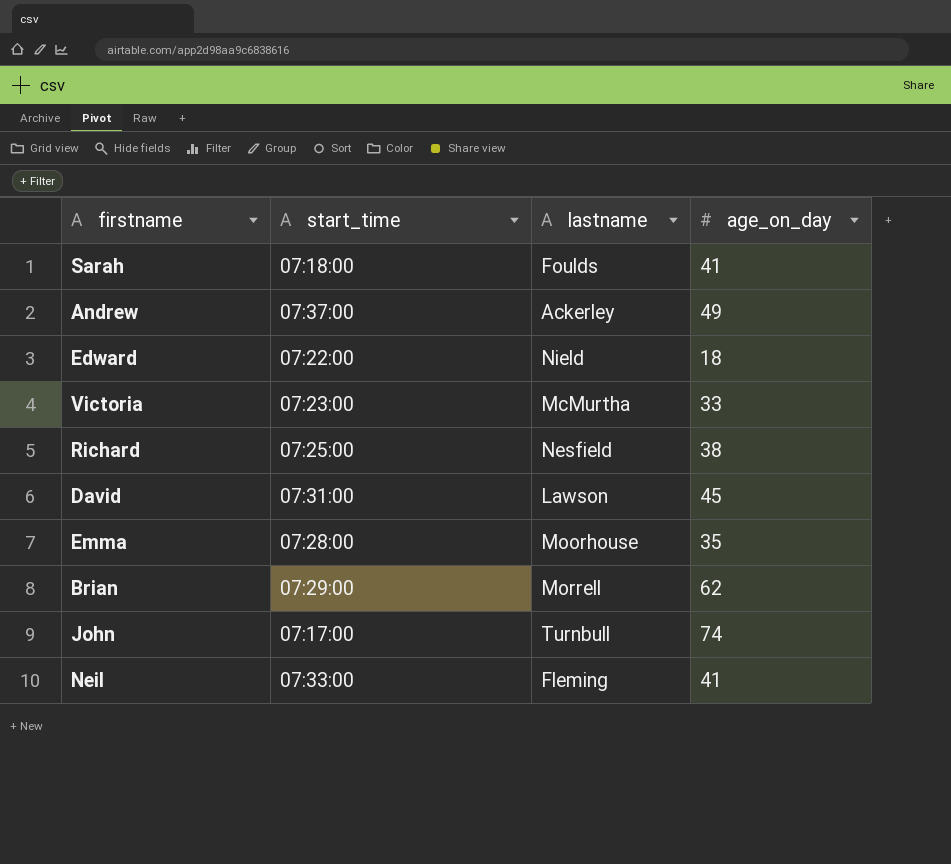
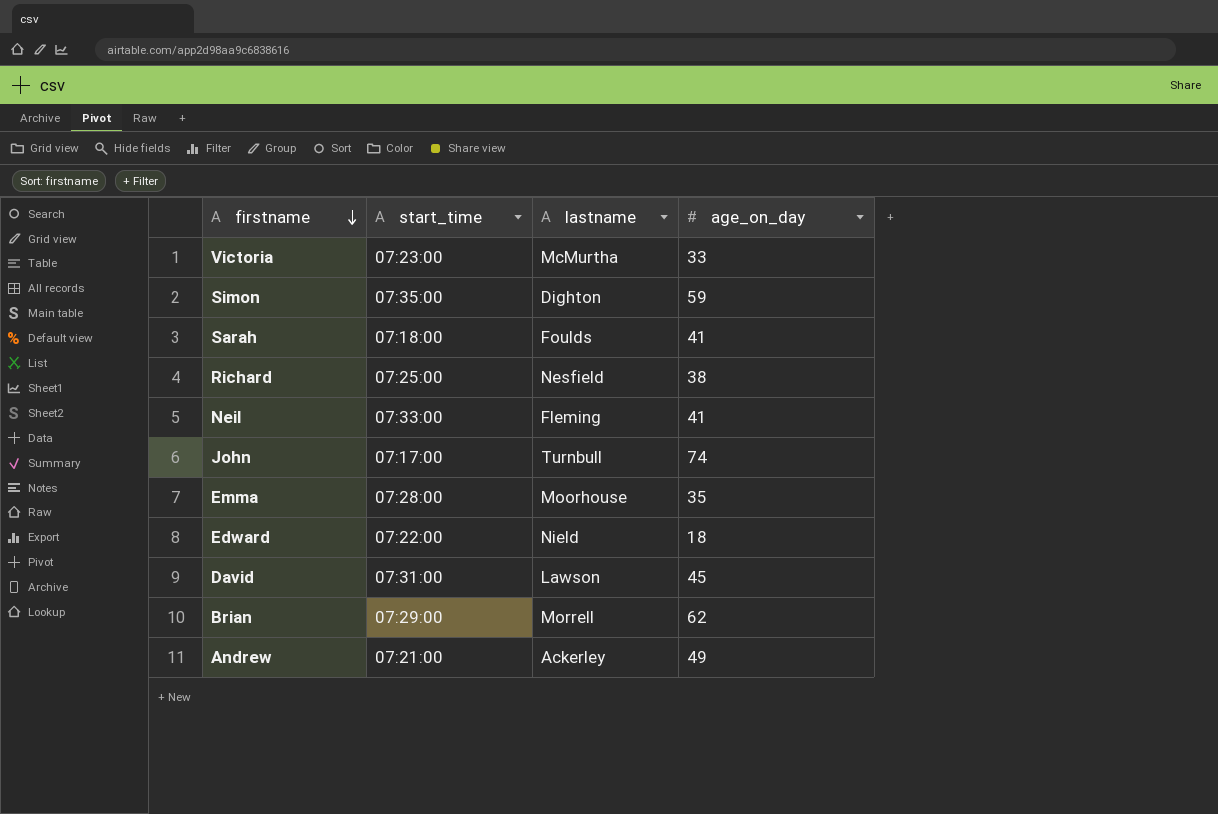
row order: none -> firstname descending
row Simon: none -> 07:35:00 | Dighton | 59
Andrew | start_time: 07:37:00 -> 07:21:00

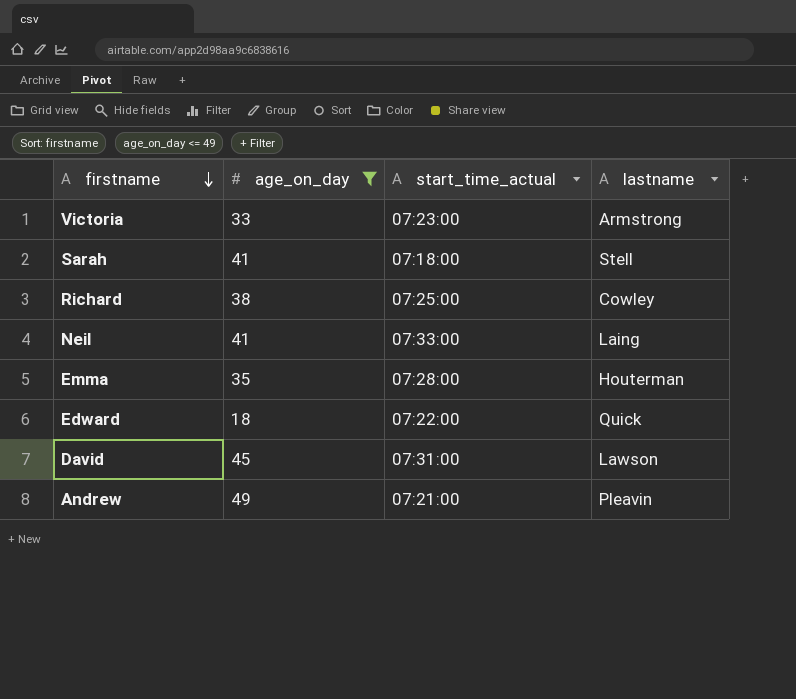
filter: none -> age_on_day <= 49
column age_on_day | position: 4 -> 2
column name: start_time -> start_time_actual
Victoria | lastname: McMurtha -> Armstrong
Sarah | lastname: Foulds -> Stell
Richard | lastname: Nesfield -> Cowley
Neil | lastname: Fleming -> Laing
Emma | lastname: Moorhouse -> Houterman
Edward | lastname: Nield -> Quick
Andrew | lastname: Ackerley -> Pleavin

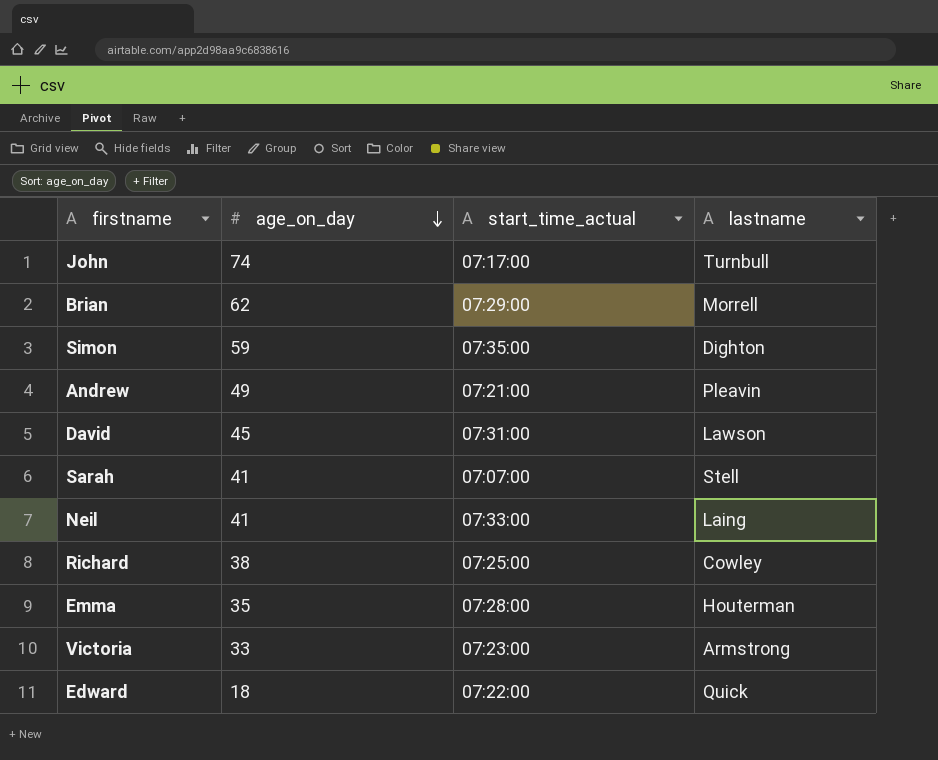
filter: age_on_day <= 49 -> none
row order: firstname descending -> age_on_day descending
Sarah | start_time_actual: 07:18:00 -> 07:07:00

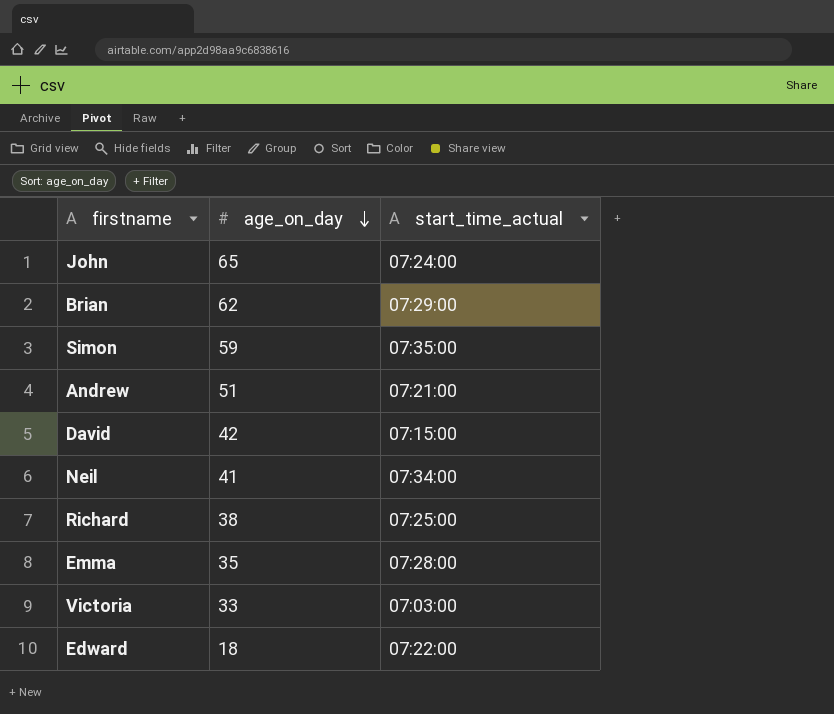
column lastname | position: 4 -> none
row Sarah: 41 | 07:07:00 | Stell -> none
John | age_on_day: 74 -> 65
John | start_time_actual: 07:17:00 -> 07:24:00
Andrew | age_on_day: 49 -> 51
David | age_on_day: 45 -> 42
David | start_time_actual: 07:31:00 -> 07:15:00
Neil | start_time_actual: 07:33:00 -> 07:34:00
Victoria | start_time_actual: 07:23:00 -> 07:03:00

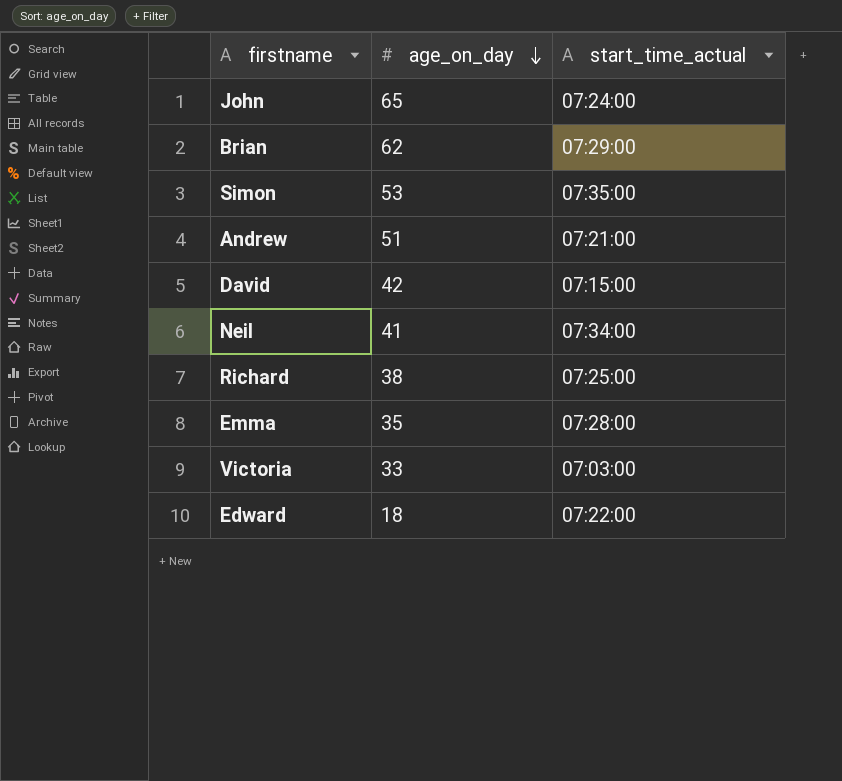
Simon | age_on_day: 59 -> 53

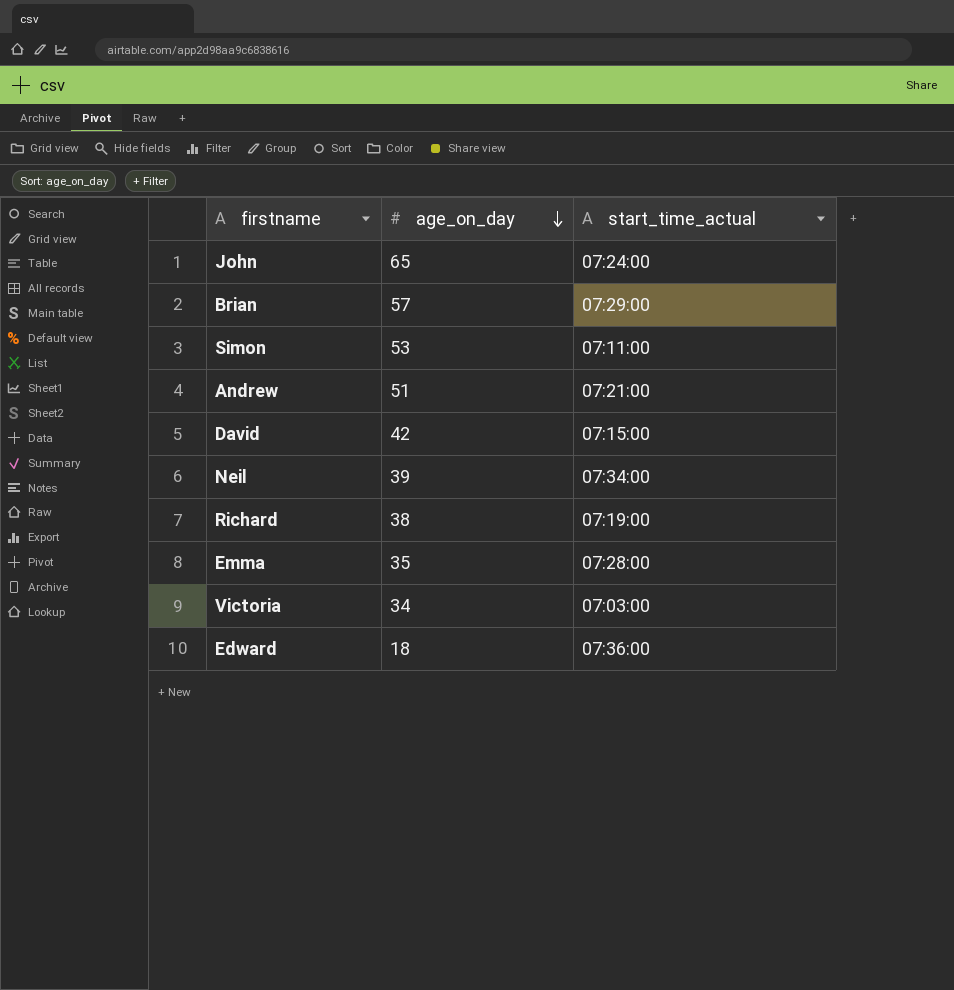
Brian | age_on_day: 62 -> 57
Simon | start_time_actual: 07:35:00 -> 07:11:00
Neil | age_on_day: 41 -> 39
Richard | start_time_actual: 07:25:00 -> 07:19:00
Victoria | age_on_day: 33 -> 34
Edward | start_time_actual: 07:22:00 -> 07:36:00

